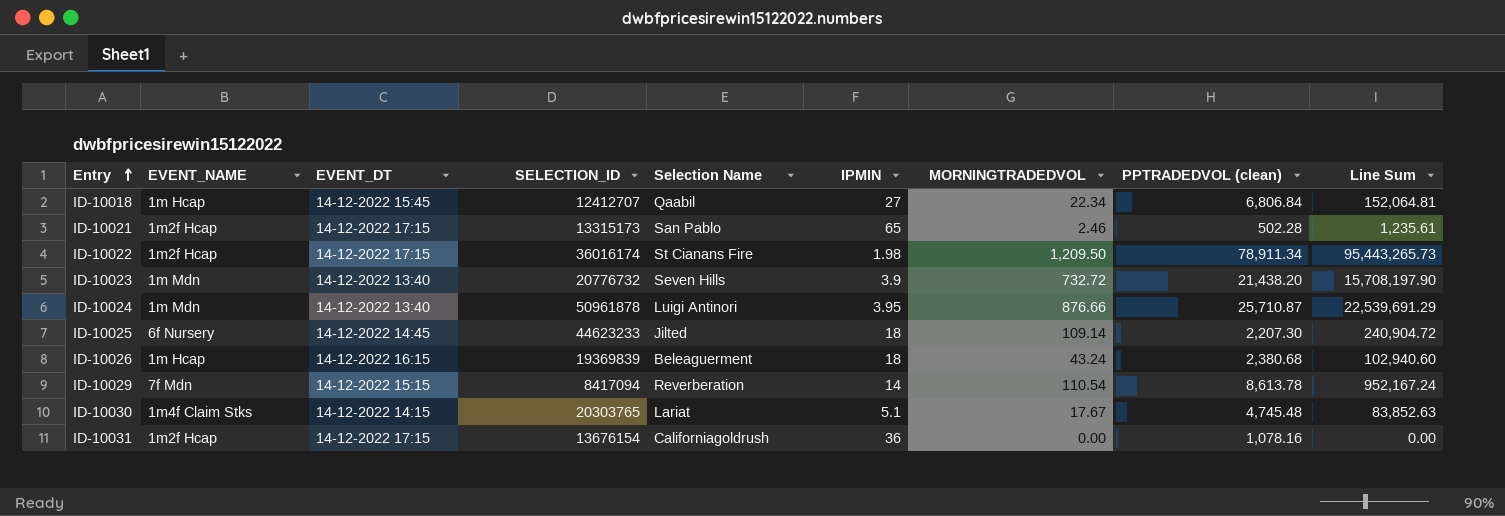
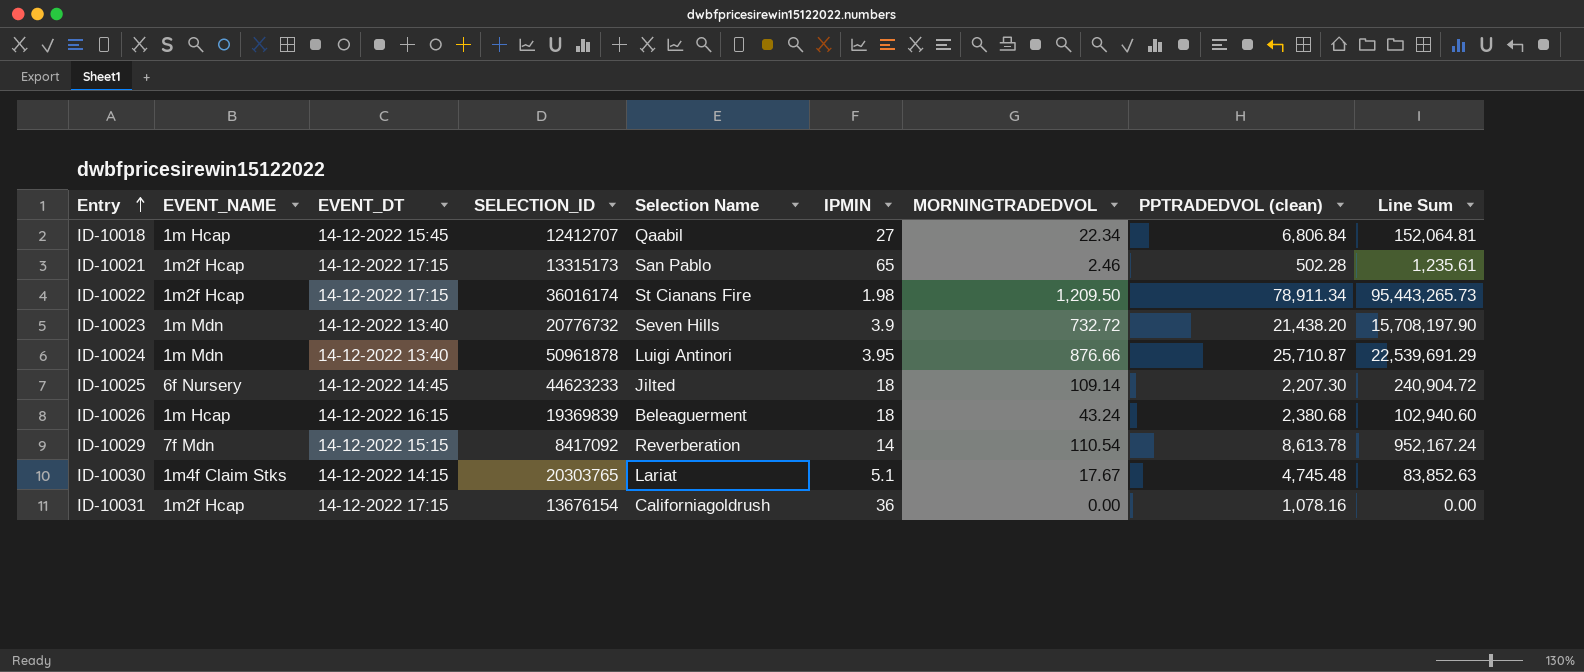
ID-10029 | SELECTION_ID: 8417094 -> 8417092

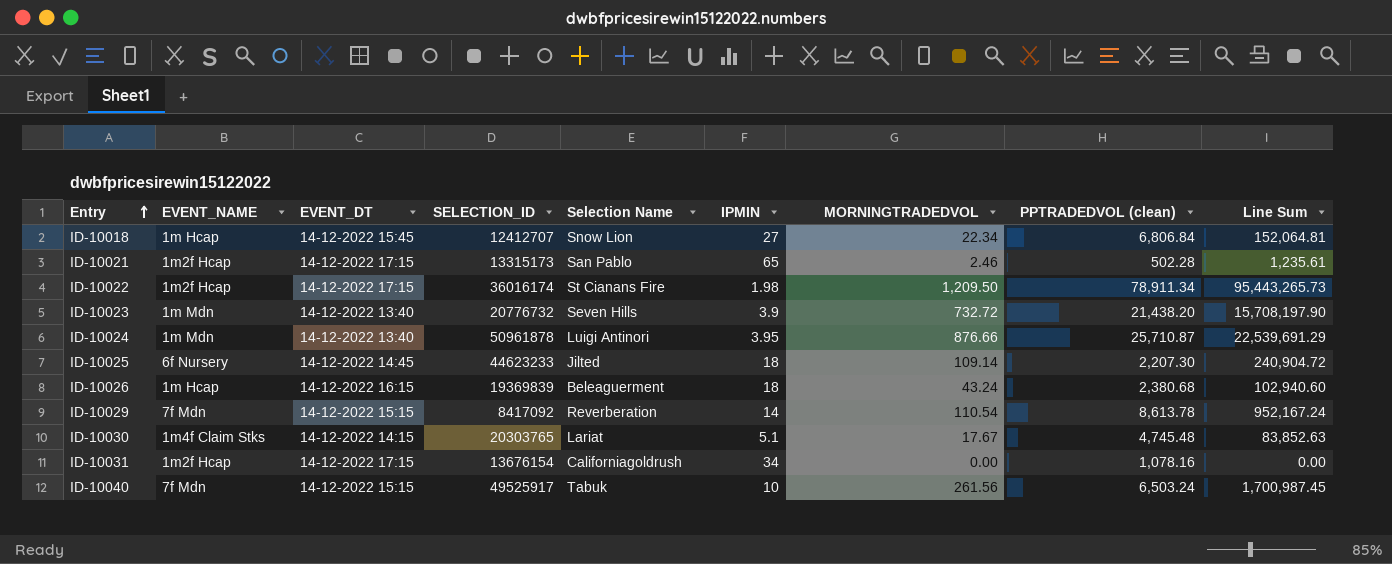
ID-10018 | Selection Name: Qaabil -> Snow Lion
ID-10031 | IPMIN: 36 -> 34
row ID-10040: none -> 7f Mdn | 14-12-2022 15:15 | 49525917 | Tabuk | 10 | 261.56 | 6,503.24 | 1,700,987.45

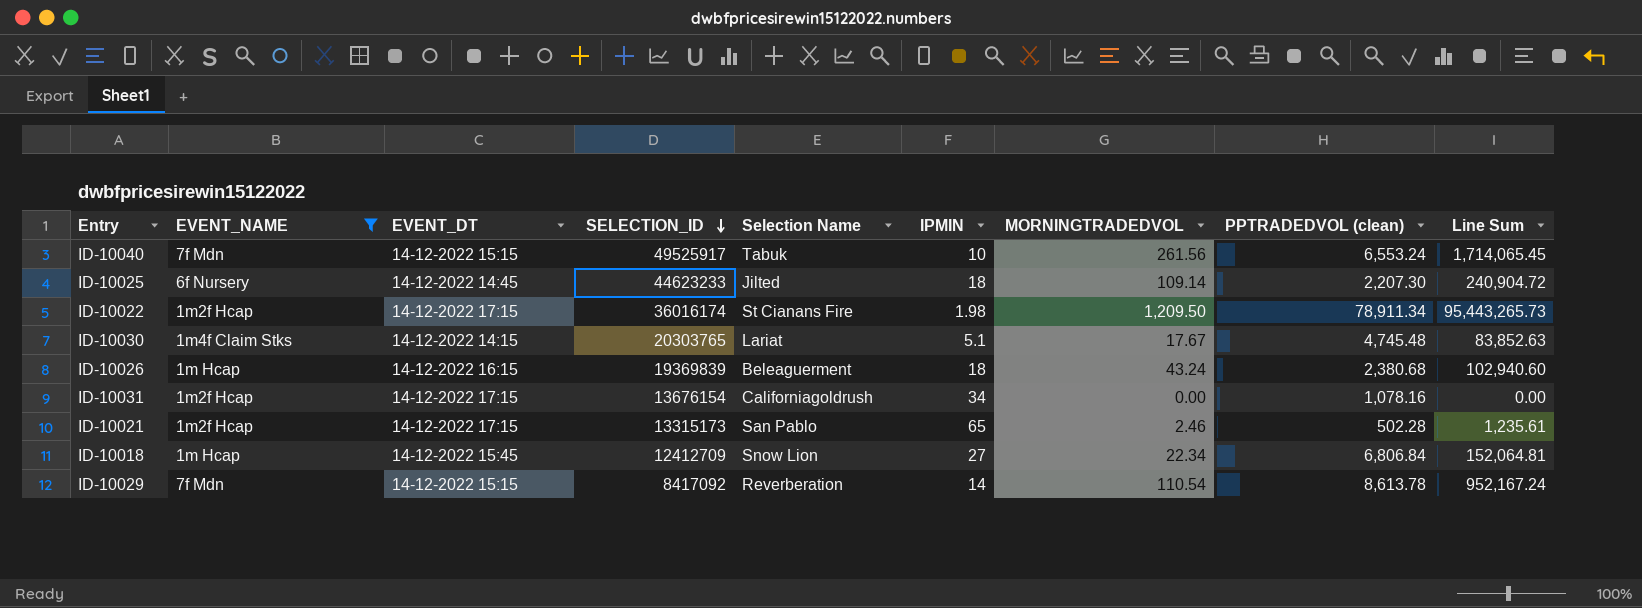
filter: none -> EVENT_NAME != 1m Mdn
row order: Entry ascending -> SELECTION_ID descending
ID-10040 | PPTRADEDVOL (clean): 6,503.24 -> 6,553.24
ID-10040 | Line Sum: 1,700,987.45 -> 1,714,065.45
ID-10018 | SELECTION_ID: 12412707 -> 12412709

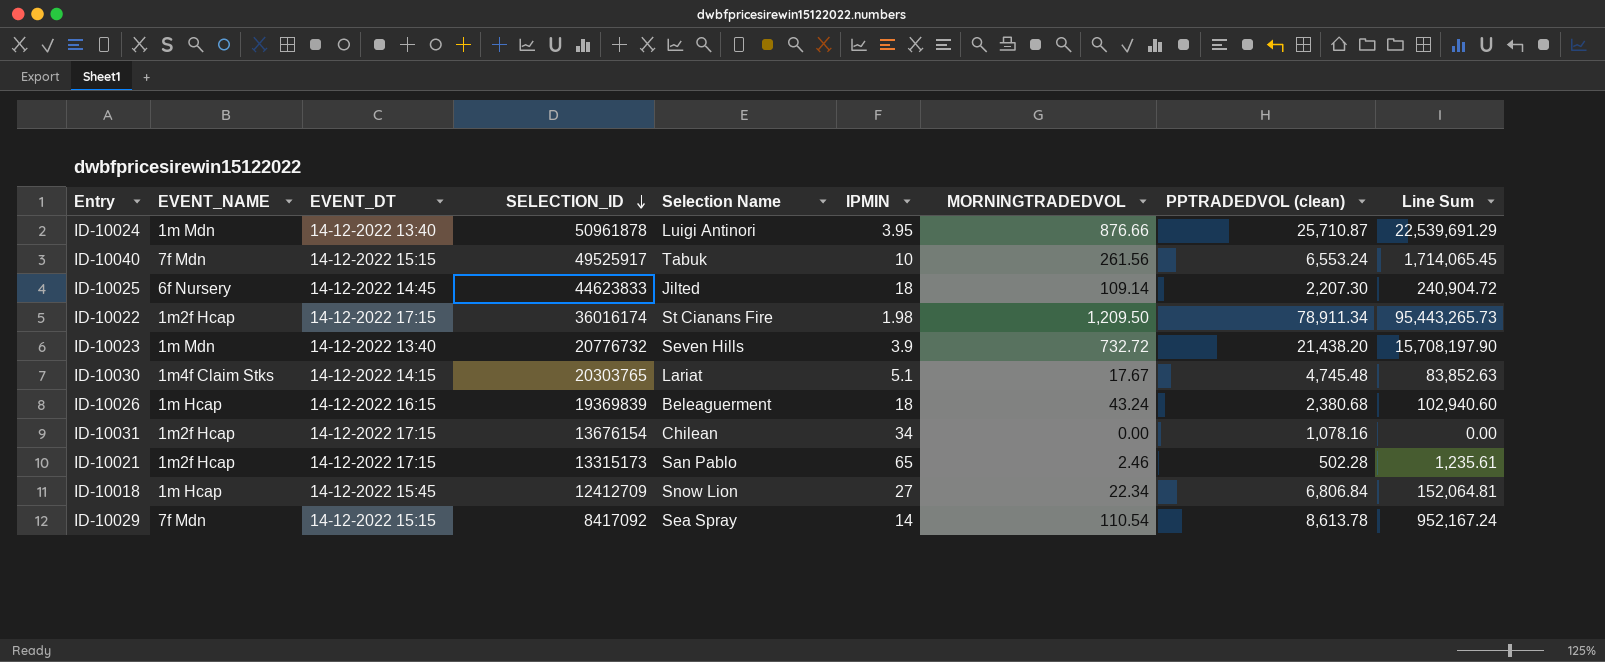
filter: EVENT_NAME != 1m Mdn -> none
ID-10025 | SELECTION_ID: 44623233 -> 44623833
ID-10031 | Selection Name: Californiagoldrush -> Chilean
ID-10029 | Selection Name: Reverberation -> Sea Spray

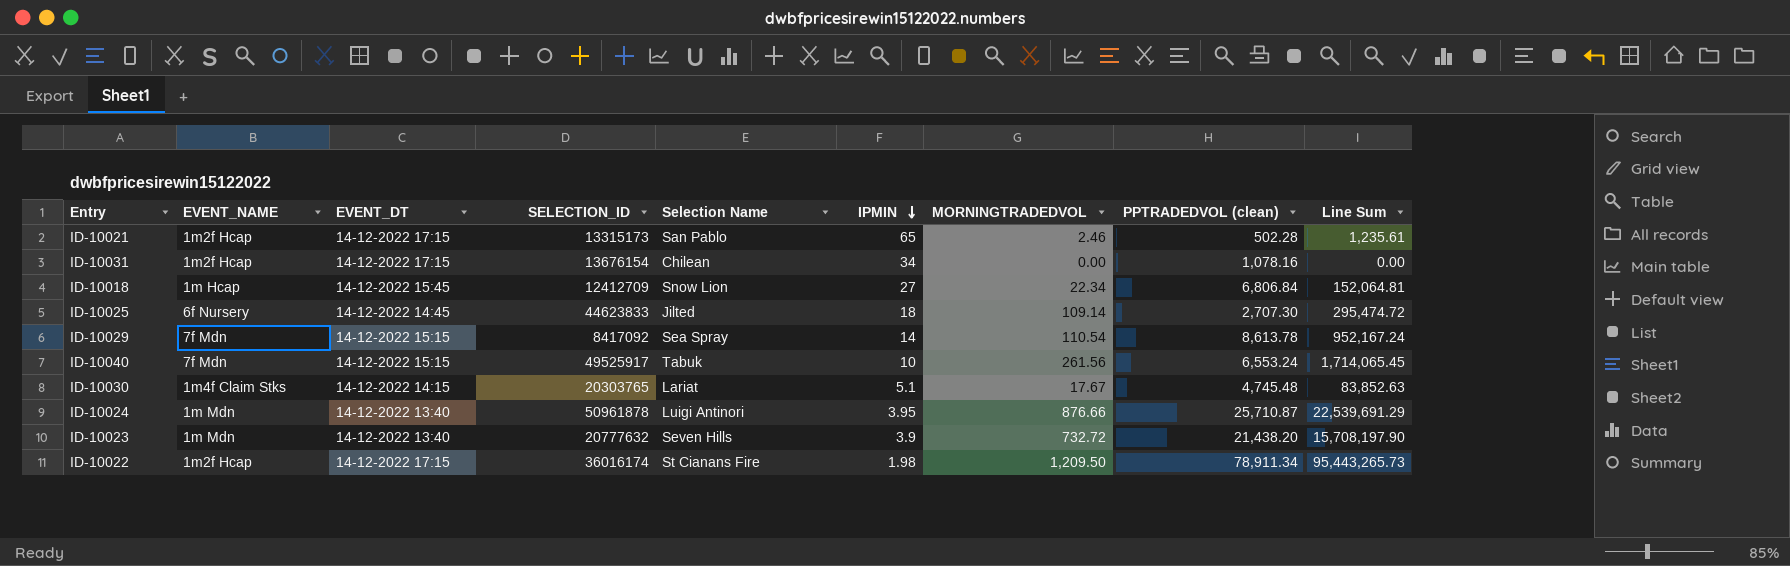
row order: SELECTION_ID descending -> IPMIN descending
row ID-10026: 1m Hcap | 14-12-2022 16:15 | 19369839 | Beleaguerment | 18 | 43.24 | 2,380.68 | 102,940.60 -> none
ID-10025 | PPTRADEDVOL (clean): 2,207.30 -> 2,707.30
ID-10025 | Line Sum: 240,904.72 -> 295,474.72
ID-10023 | SELECTION_ID: 20776732 -> 20777632

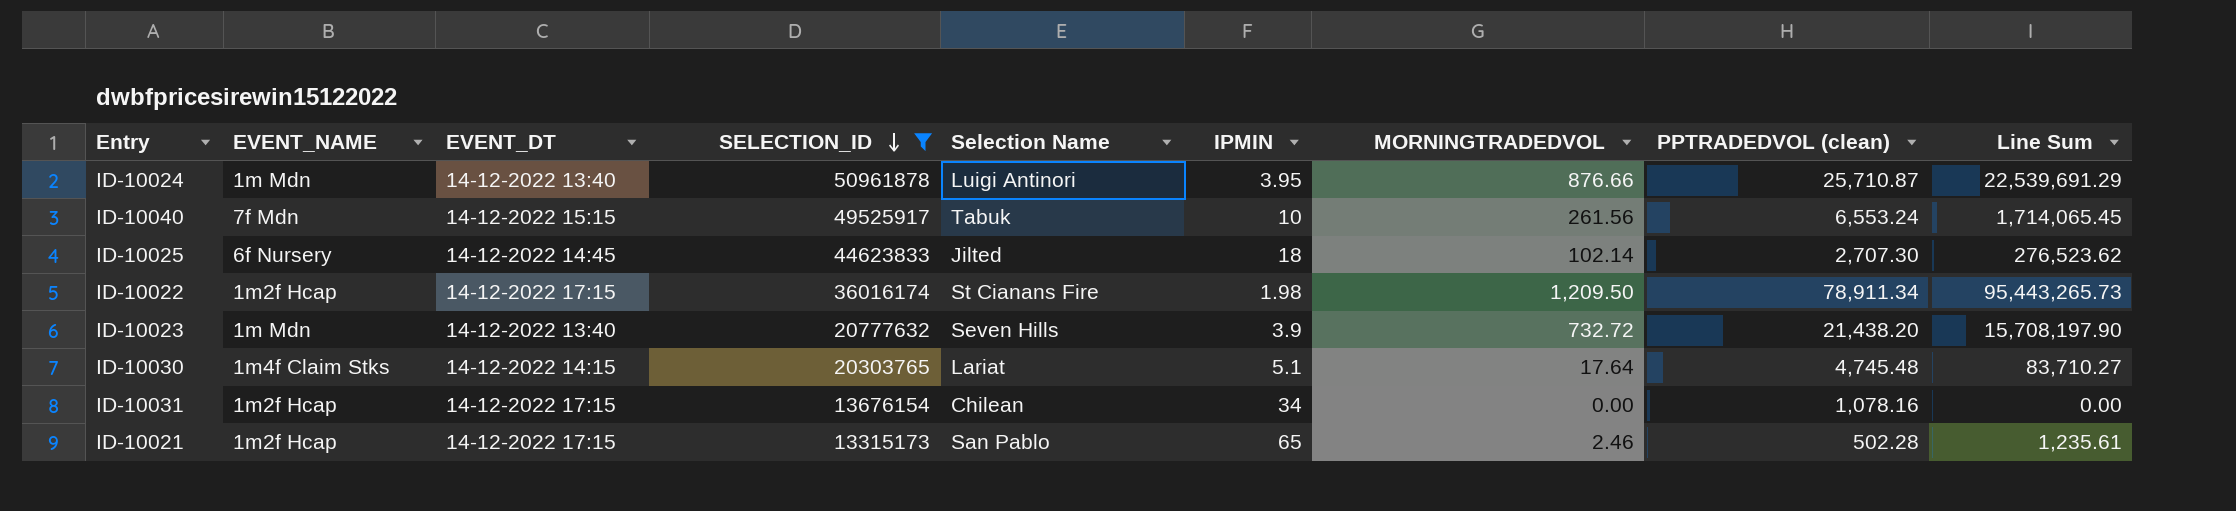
filter: none -> SELECTION_ID >= 13315173
row order: IPMIN descending -> SELECTION_ID descending
ID-10025 | MORNINGTRADEDVOL: 109.14 -> 102.14
ID-10025 | Line Sum: 295,474.72 -> 276,523.62
ID-10030 | MORNINGTRADEDVOL: 17.67 -> 17.64
ID-10030 | Line Sum: 83,852.63 -> 83,710.27

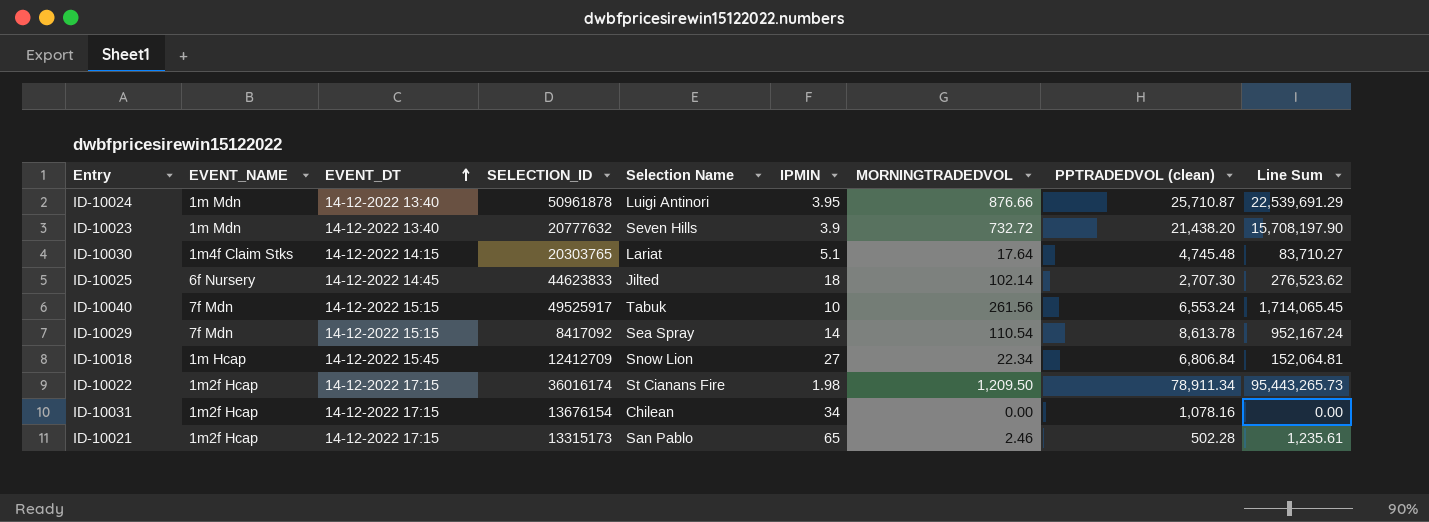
filter: SELECTION_ID >= 13315173 -> none
row order: SELECTION_ID descending -> EVENT_DT ascending

